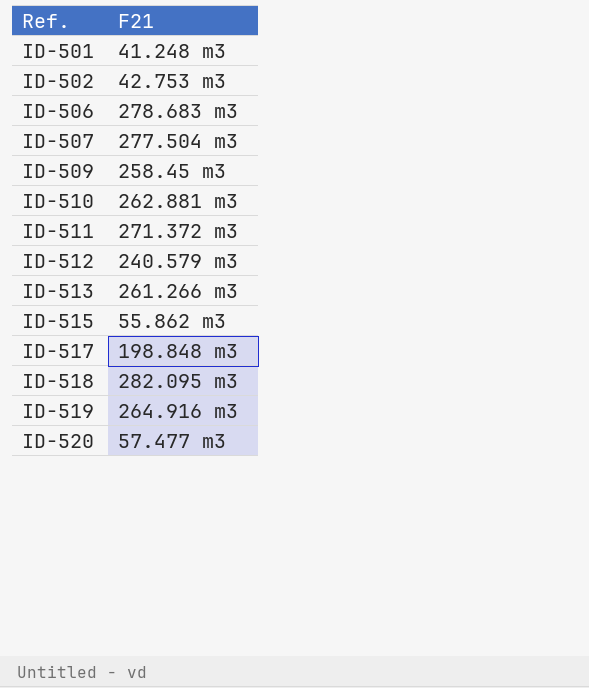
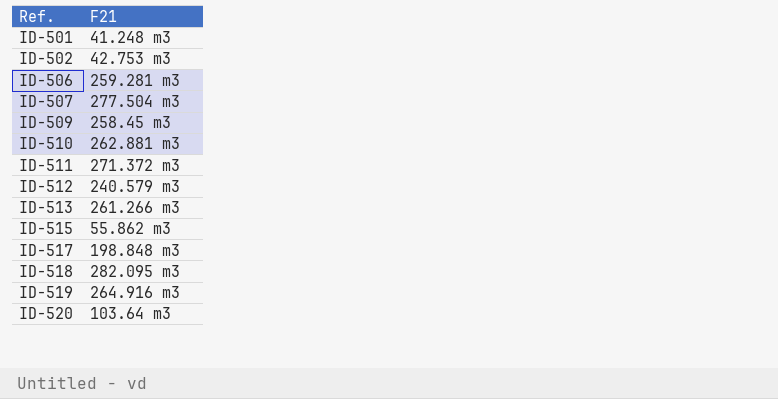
ID-506 | F21: 278.683 m3 -> 259.281 m3
ID-520 | F21: 57.477 m3 -> 103.64 m3

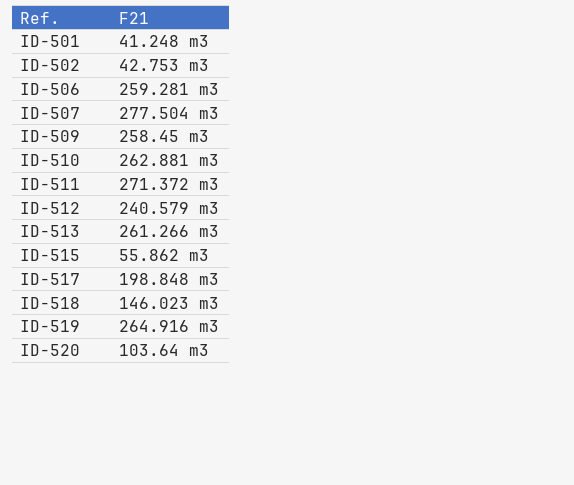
ID-518 | F21: 282.095 m3 -> 146.023 m3

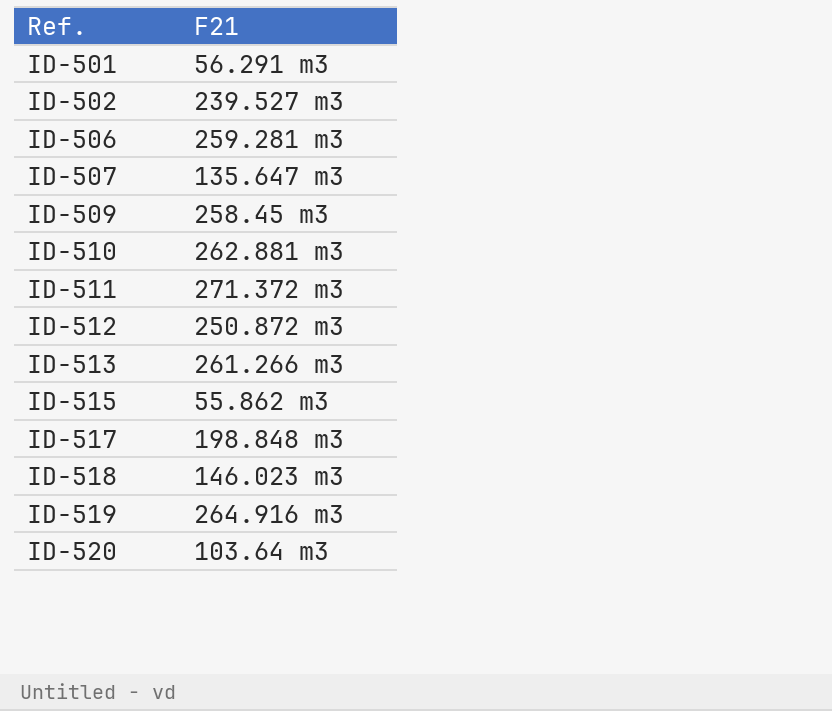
ID-501 | F21: 41.248 m3 -> 56.291 m3
ID-502 | F21: 42.753 m3 -> 239.527 m3
ID-507 | F21: 277.504 m3 -> 135.647 m3
ID-512 | F21: 240.579 m3 -> 250.872 m3

